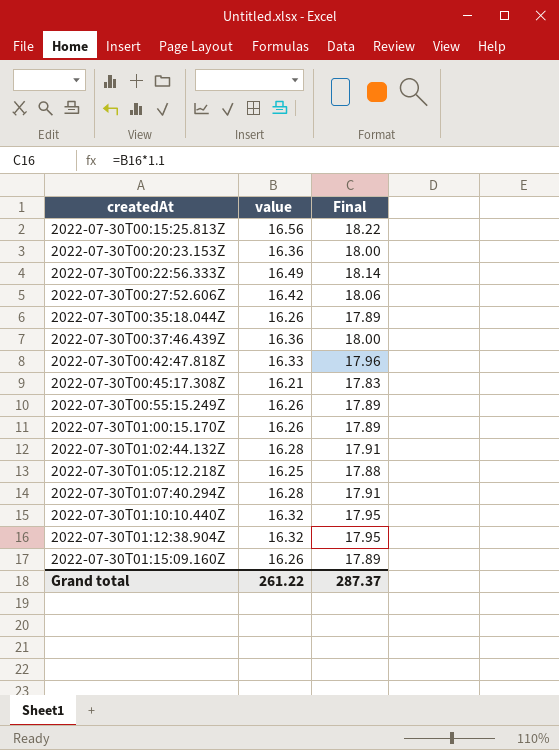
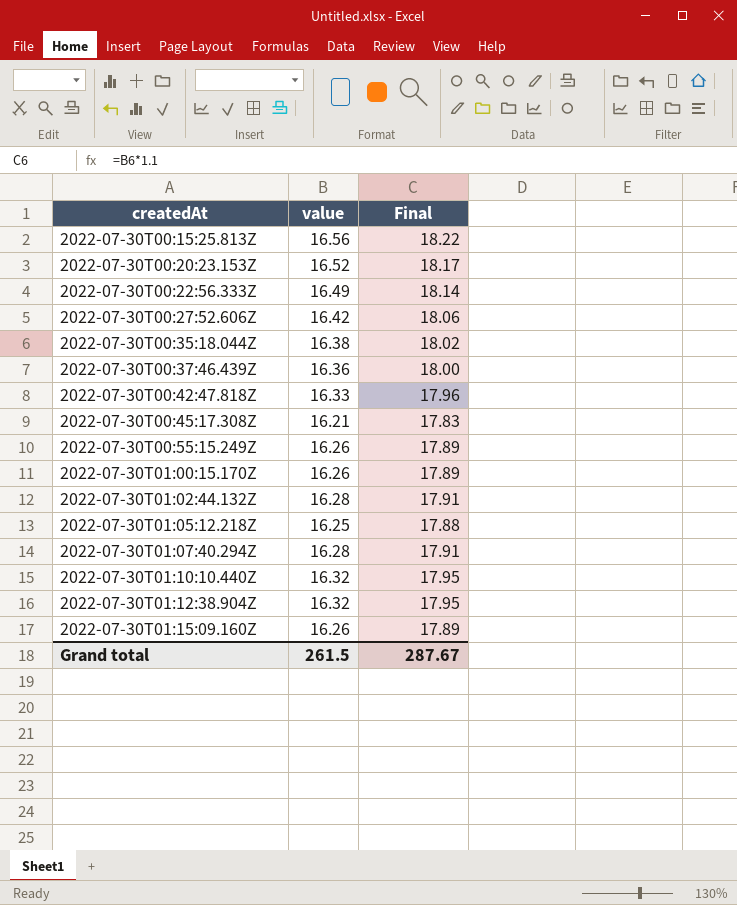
2022-07-30T00:20:23.153Z | value: 16.36 -> 16.52
2022-07-30T00:20:23.153Z | Final: 18.00 -> 18.17
2022-07-30T00:35:18.044Z | value: 16.26 -> 16.38
2022-07-30T00:35:18.044Z | Final: 17.89 -> 18.02
Grand total | value: 261.22 -> 261.5
Grand total | Final: 287.37 -> 287.67

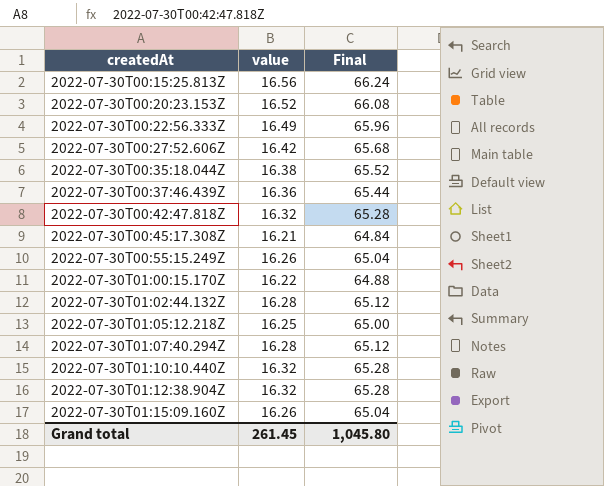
column Final | formula: [value] * 1.1 -> [value] * 4
2022-07-30T00:42:47.818Z | value: 16.33 -> 16.32
2022-07-30T01:00:15.170Z | value: 16.26 -> 16.22
Grand total | value: 261.5 -> 261.45
Grand total | Final: 287.67 -> 1,045.80

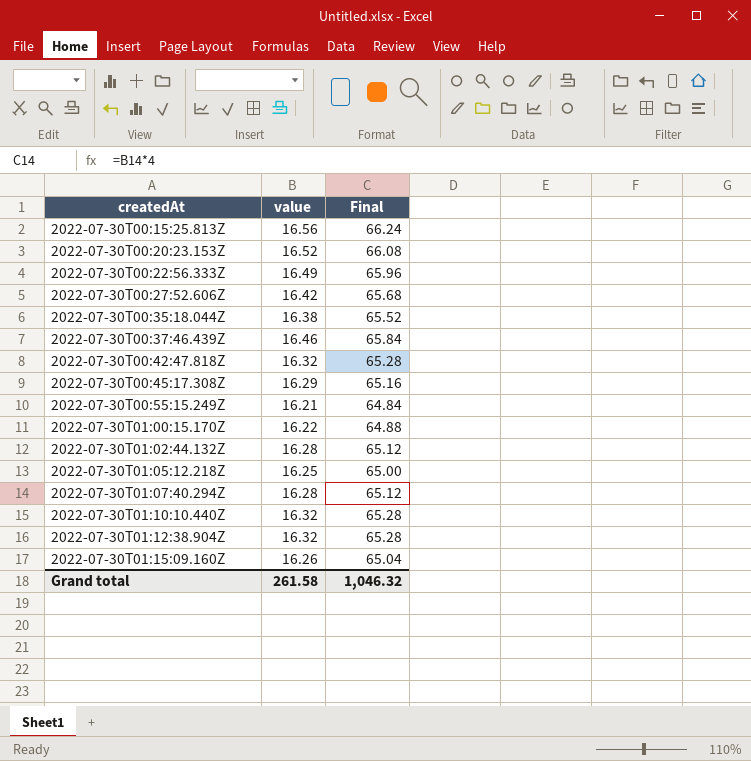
2022-07-30T00:37:46.439Z | value: 16.36 -> 16.46
2022-07-30T00:37:46.439Z | Final: 65.44 -> 65.84
2022-07-30T00:45:17.308Z | value: 16.21 -> 16.29
2022-07-30T00:45:17.308Z | Final: 64.84 -> 65.16
2022-07-30T00:55:15.249Z | value: 16.26 -> 16.21
2022-07-30T00:55:15.249Z | Final: 65.04 -> 64.84
Grand total | value: 261.45 -> 261.58
Grand total | Final: 1,045.80 -> 1,046.32

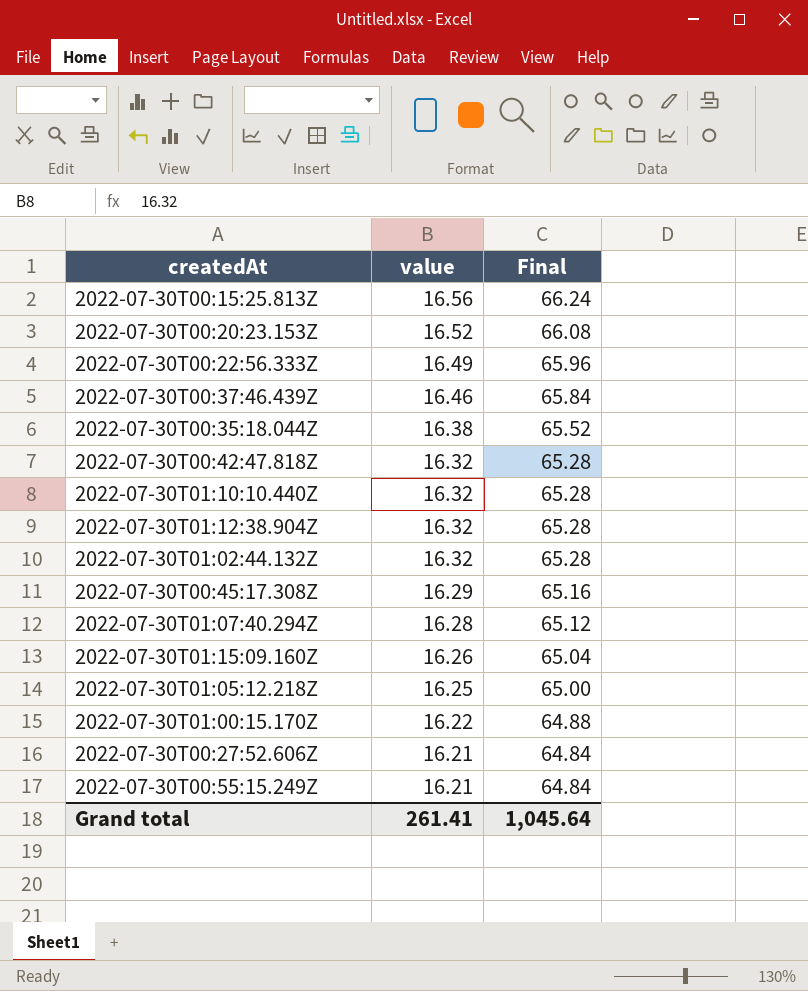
row order: createdAt ascending -> value descending
2022-07-30T01:02:44.132Z | value: 16.28 -> 16.32
2022-07-30T01:02:44.132Z | Final: 65.12 -> 65.28
2022-07-30T00:27:52.606Z | value: 16.42 -> 16.21
2022-07-30T00:27:52.606Z | Final: 65.68 -> 64.84
Grand total | value: 261.58 -> 261.41
Grand total | Final: 1,046.32 -> 1,045.64

